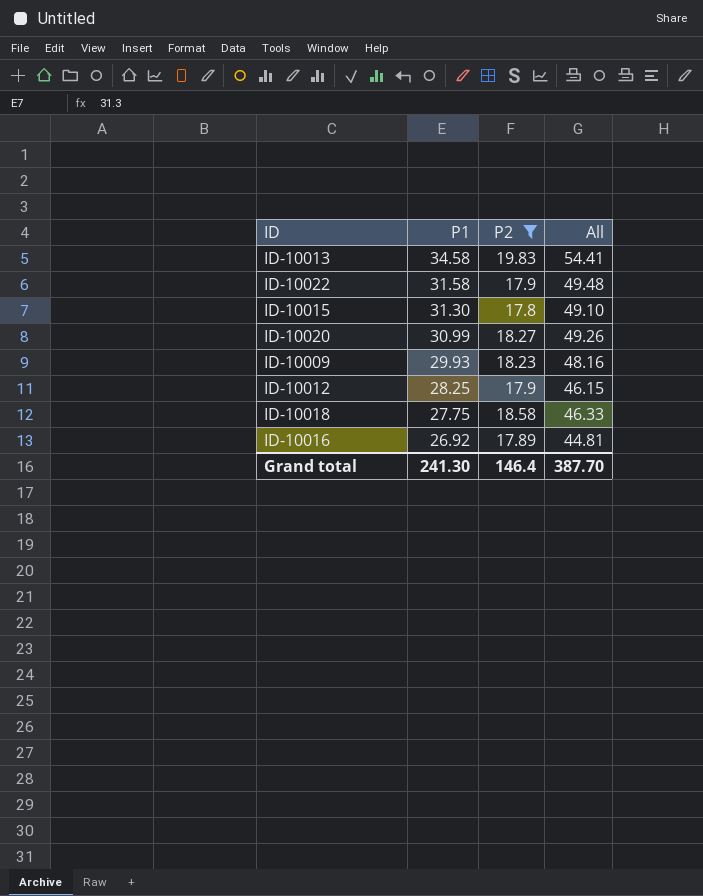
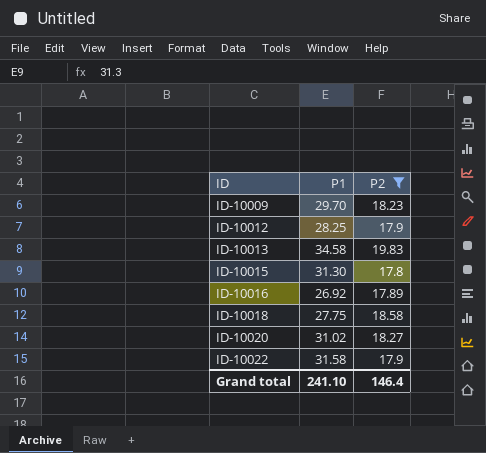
row order: P1 descending -> ID ascending
column All | formula: [P1] + [P2] -> none
ID-10009 | P1: 29.93 -> 29.70
ID-10020 | P1: 30.99 -> 31.02
Grand total | P1: 241.30 -> 241.10

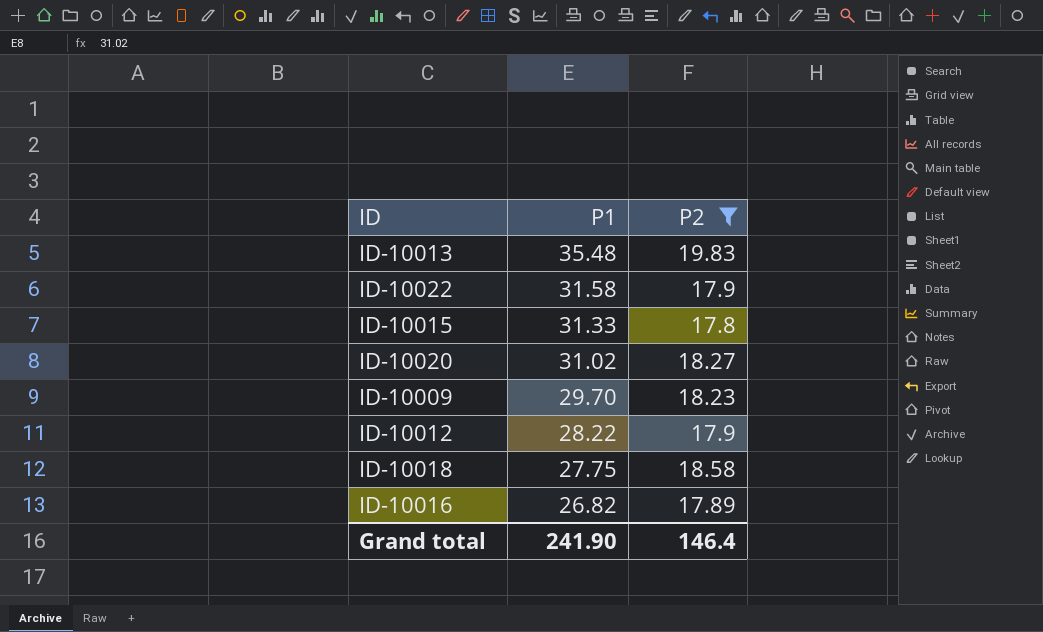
row order: ID ascending -> P1 descending
ID-10013 | P1: 34.58 -> 35.48
ID-10015 | P1: 31.30 -> 31.33
ID-10012 | P1: 28.25 -> 28.22
ID-10016 | P1: 26.92 -> 26.82
Grand total | P1: 241.10 -> 241.90

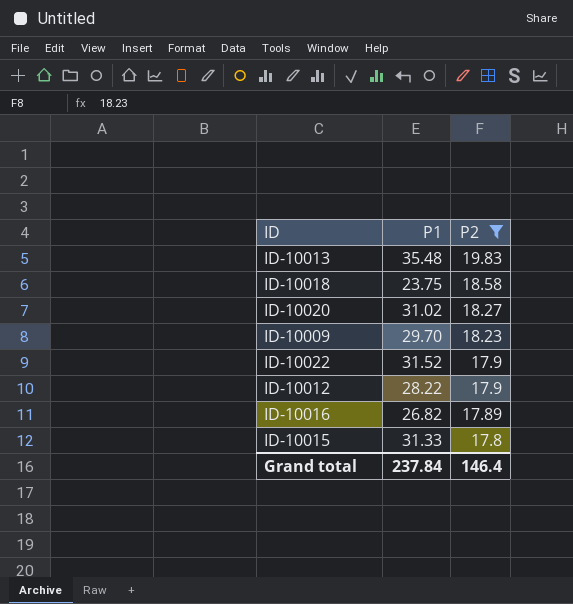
row order: P1 descending -> P2 descending
ID-10018 | P1: 27.75 -> 23.75
ID-10022 | P1: 31.58 -> 31.52
Grand total | P1: 241.90 -> 237.84

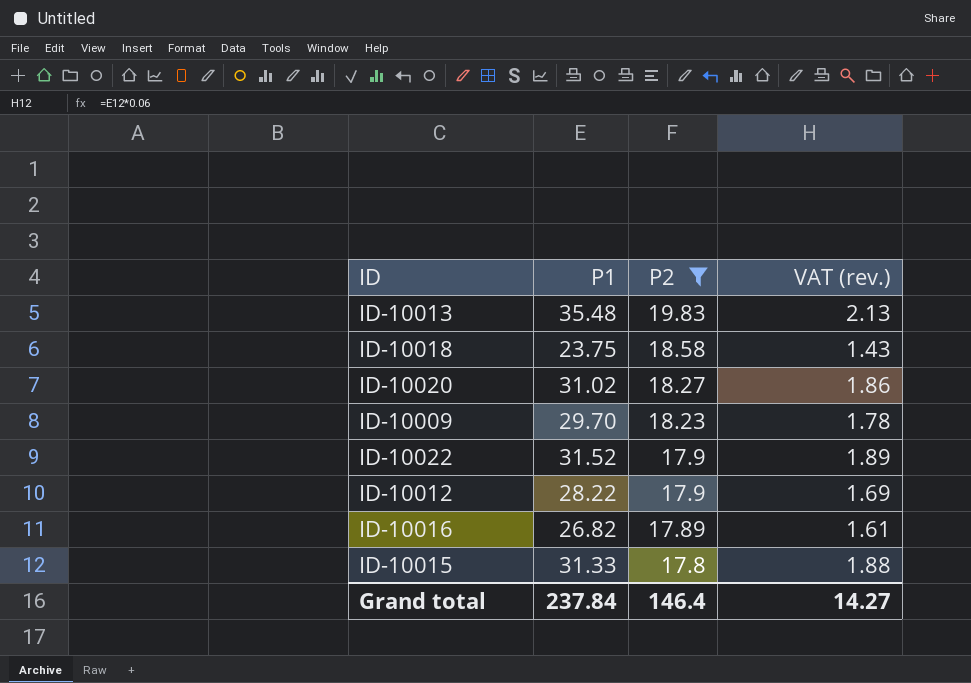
column VAT (rev.) | formula: none -> [P1] * 0.06

